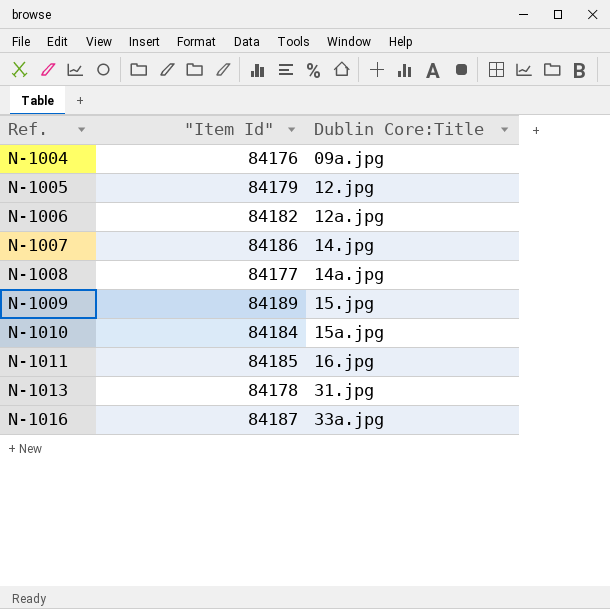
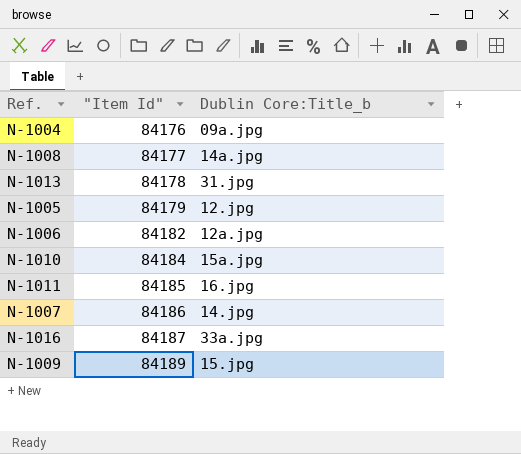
row order: Ref. ascending -> "Item Id" ascending
column name: Dublin Core:Title -> Dublin Core:Title_b

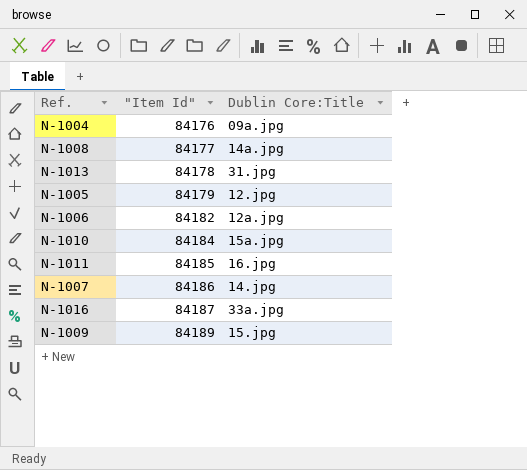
column name: Dublin Core:Title_b -> Dublin Core:Title

